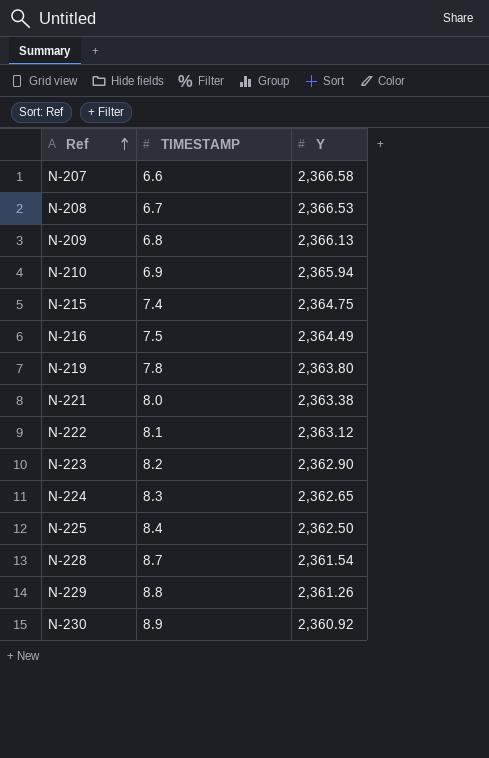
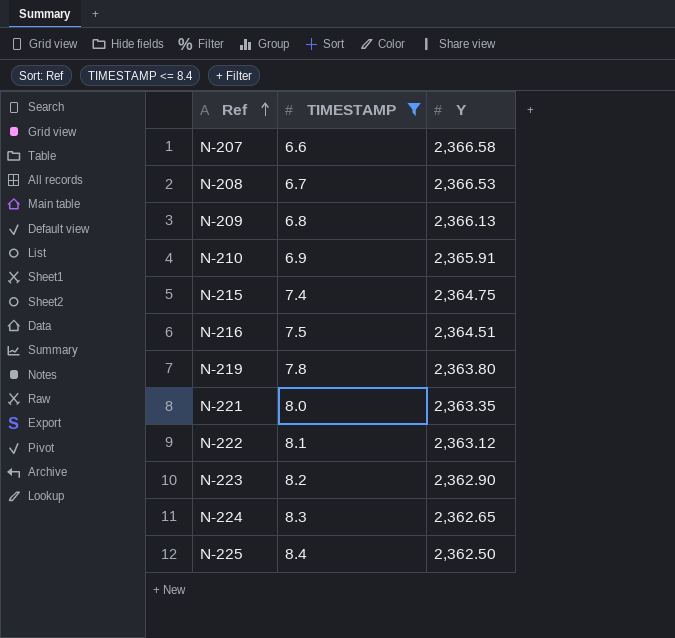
filter: none -> TIMESTAMP <= 8.4
N-210 | Y: 2,365.94 -> 2,365.91
N-216 | Y: 2,364.49 -> 2,364.51
N-221 | Y: 2,363.38 -> 2,363.35

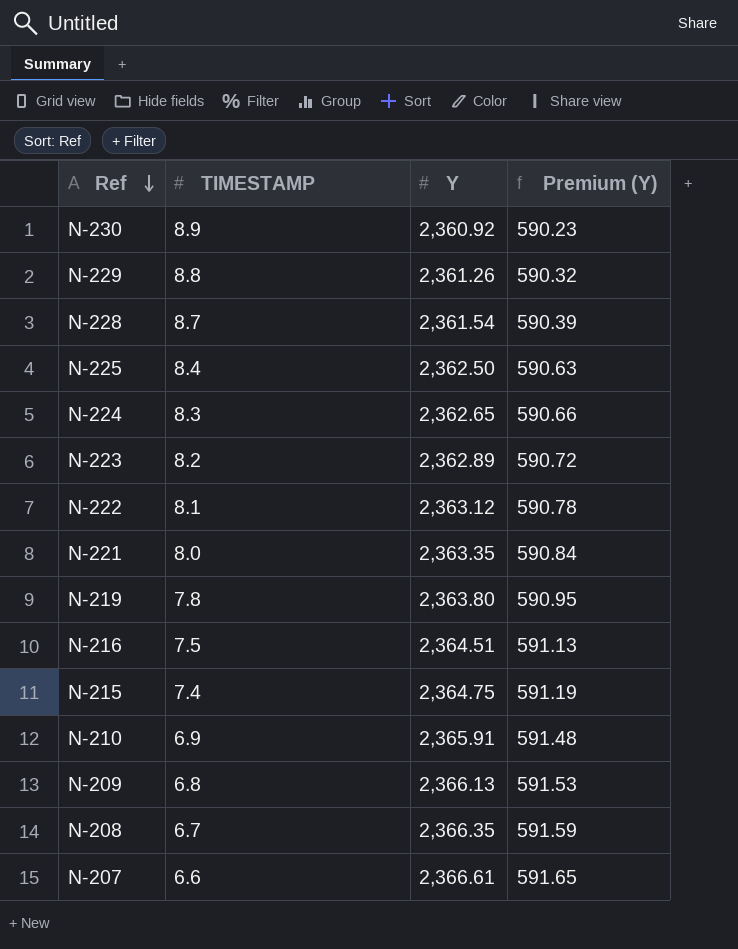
filter: TIMESTAMP <= 8.4 -> none
row order: Ref ascending -> Ref descending
column Premium (Y) | formula: none -> [Y] * 0.25
N-223 | Y: 2,362.90 -> 2,362.89
N-208 | Y: 2,366.53 -> 2,366.35
N-207 | Y: 2,366.58 -> 2,366.61

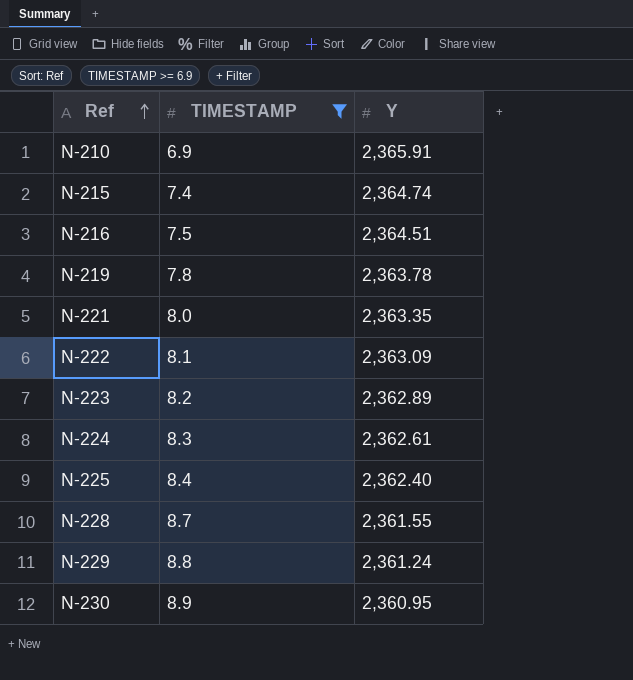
filter: none -> TIMESTAMP >= 6.9
row order: Ref descending -> Ref ascending
column Premium (Y) | formula: [Y] * 0.25 -> none
N-215 | Y: 2,364.75 -> 2,364.74
N-219 | Y: 2,363.80 -> 2,363.78
N-222 | Y: 2,363.12 -> 2,363.09
N-224 | Y: 2,362.65 -> 2,362.61
N-225 | Y: 2,362.50 -> 2,362.40
N-228 | Y: 2,361.54 -> 2,361.55
N-229 | Y: 2,361.26 -> 2,361.24
N-230 | Y: 2,360.92 -> 2,360.95

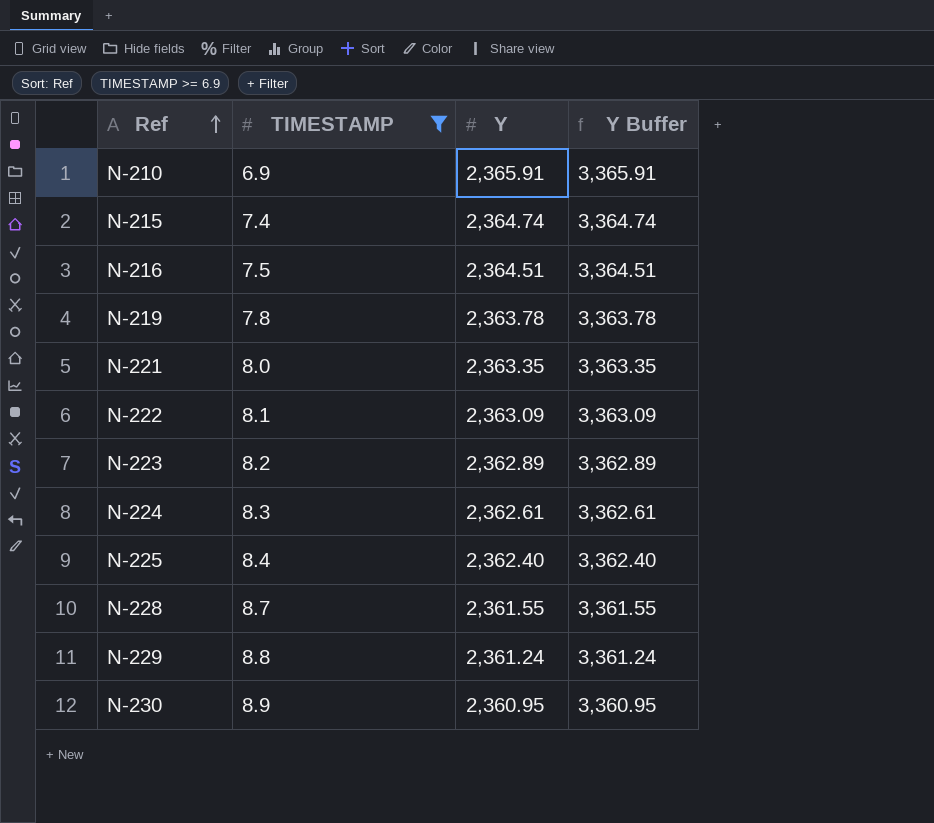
column Y Buffer | formula: none -> [Y] + 1000

